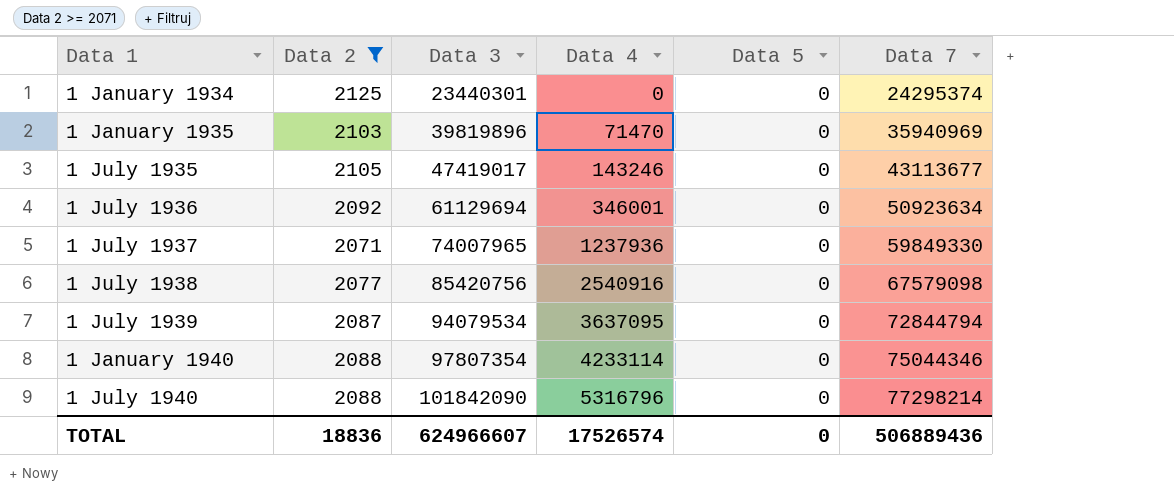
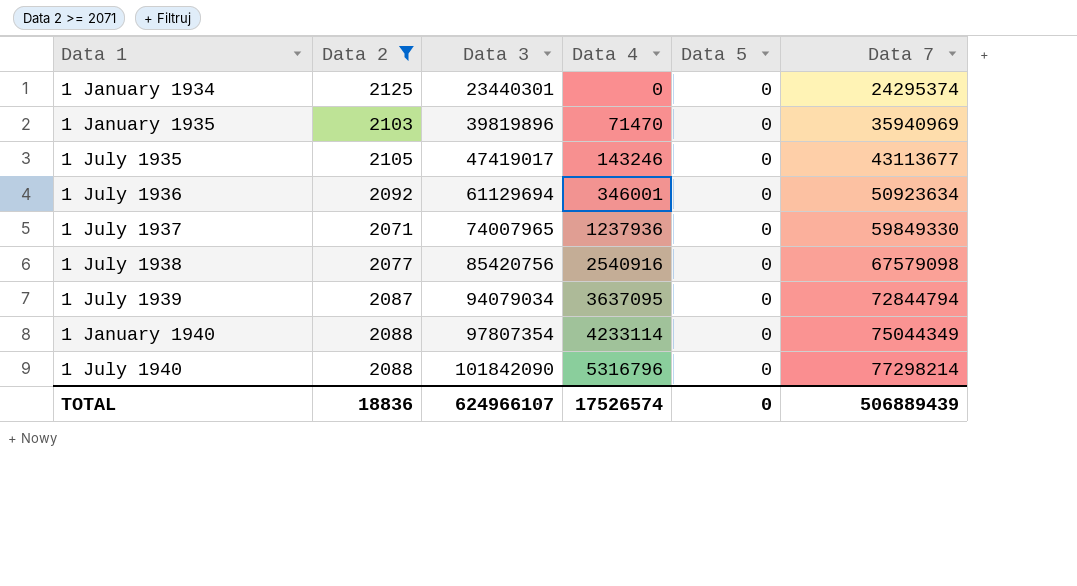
1 July 1939 | Data 3: 94079534 -> 94079034
1 January 1940 | Data 7: 75044346 -> 75044349
TOTAL | Data 3: 624966607 -> 624966107
TOTAL | Data 7: 506889436 -> 506889439

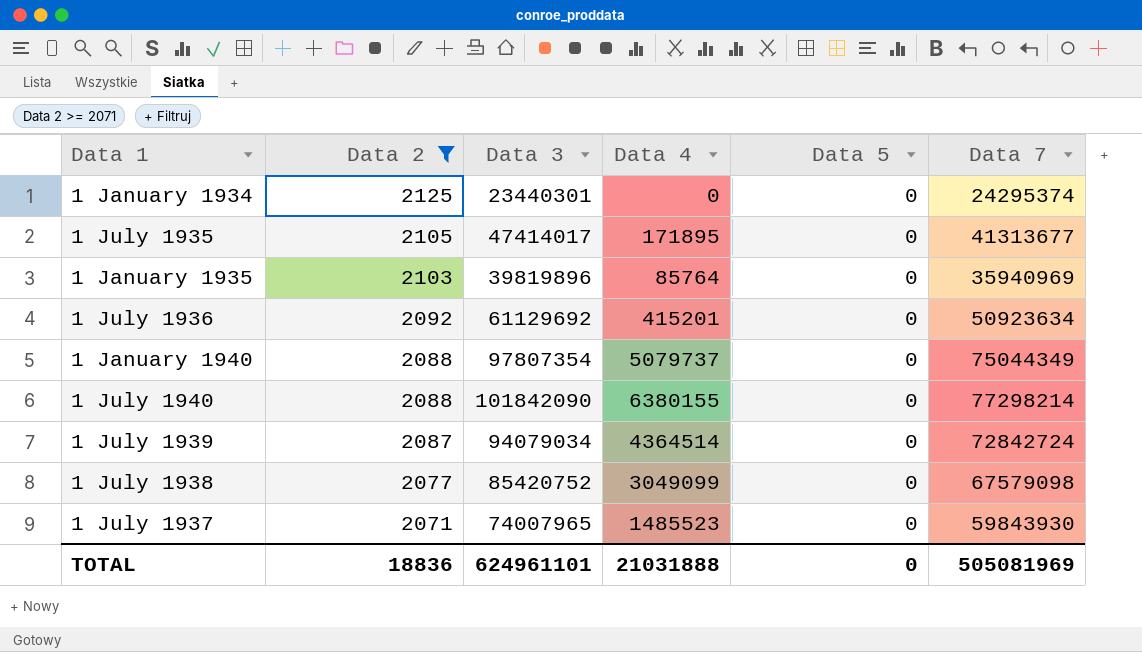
row order: Data 1 ascending -> Data 2 descending
1 July 1935 | Data 3: 47419017 -> 47414017
1 July 1935 | Data 4: 143246 -> 171895
1 July 1935 | Data 7: 43113677 -> 41313677
1 January 1935 | Data 4: 71470 -> 85764
1 July 1936 | Data 3: 61129694 -> 61129692
1 July 1936 | Data 4: 346001 -> 415201
1 January 1940 | Data 4: 4233114 -> 5079737
1 July 1940 | Data 4: 5316796 -> 6380155
1 July 1939 | Data 4: 3637095 -> 4364514
1 July 1939 | Data 7: 72844794 -> 72842724
1 July 1938 | Data 3: 85420756 -> 85420752
1 July 1938 | Data 4: 2540916 -> 3049099
1 July 1937 | Data 4: 1237936 -> 1485523
1 July 1937 | Data 7: 59849330 -> 59843930
TOTAL | Data 3: 624966107 -> 624961101
TOTAL | Data 4: 17526574 -> 21031888
TOTAL | Data 7: 506889439 -> 505081969

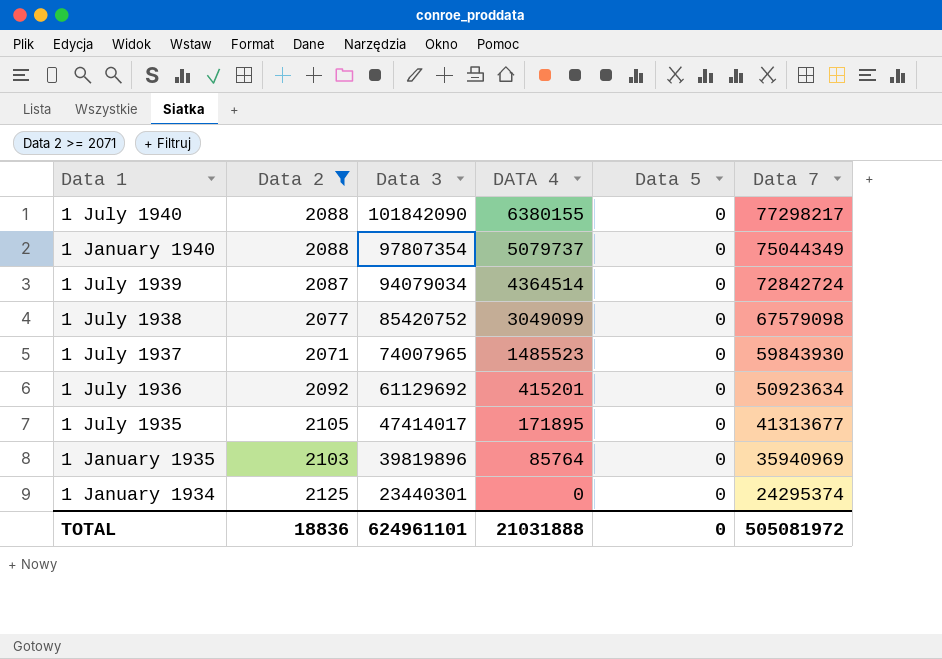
row order: Data 2 descending -> Data 1 descending
column name: Data 4 -> DATA 4
1 July 1940 | Data 7: 77298214 -> 77298217
TOTAL | Data 7: 505081969 -> 505081972

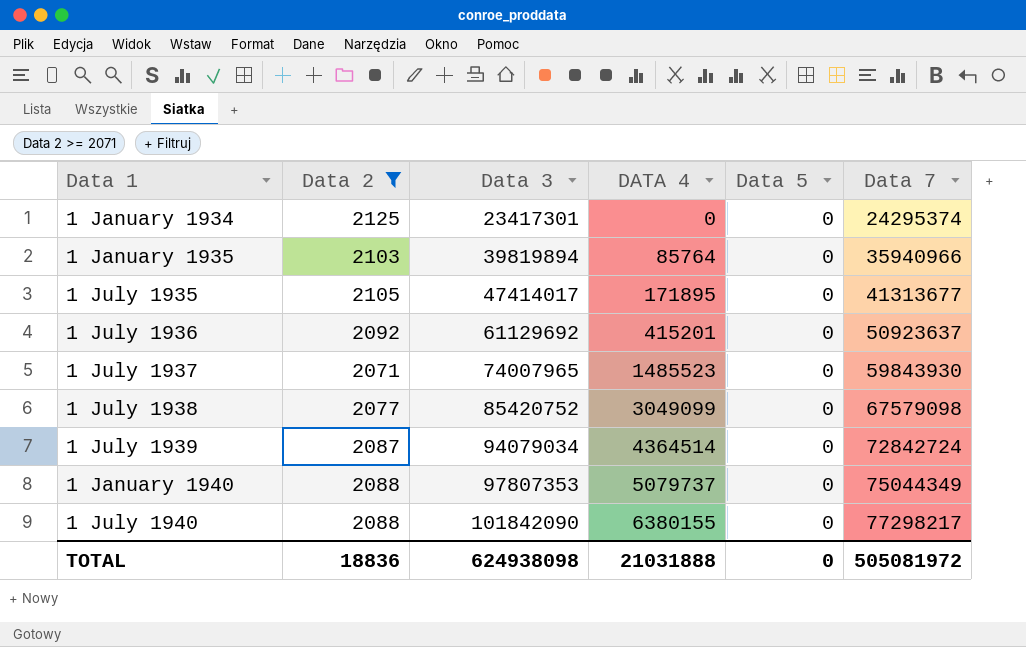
row order: Data 1 descending -> Data 1 ascending
1 January 1934 | Data 3: 23440301 -> 23417301
1 January 1935 | Data 3: 39819896 -> 39819894
1 January 1935 | Data 7: 35940969 -> 35940966
1 July 1936 | Data 7: 50923634 -> 50923637
1 January 1940 | Data 3: 97807354 -> 97807353
TOTAL | Data 3: 624961101 -> 624938098

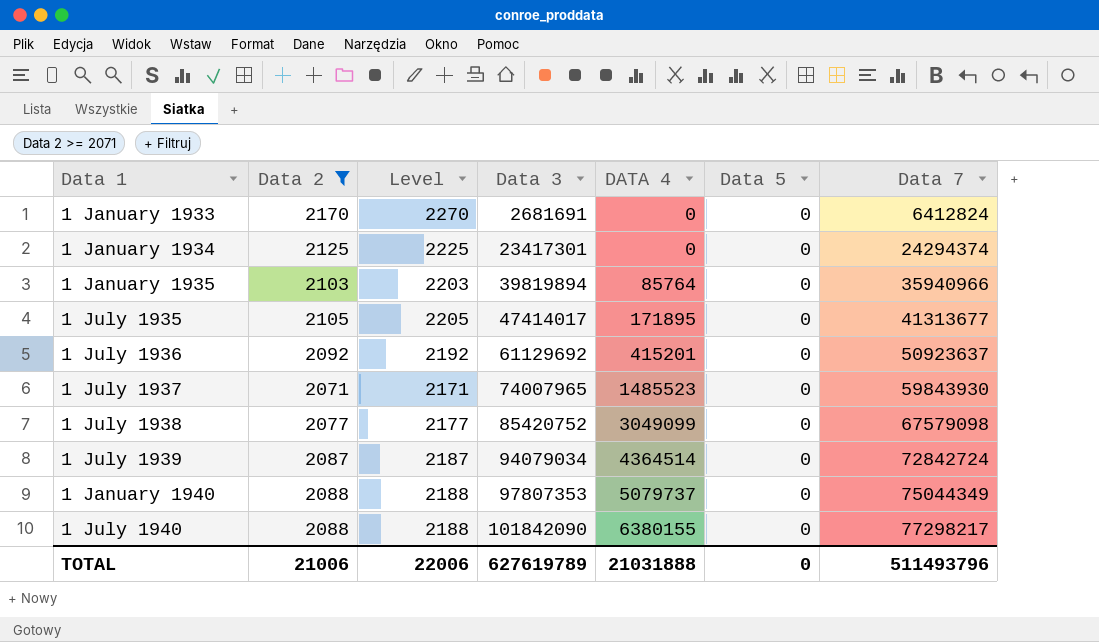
column Level | formula: none -> [Data 2] + 100
row 1 January 1933: none -> 2170 | 2270 | 2681691 | 0 | 0 | 6412824
1 January 1934 | Data 7: 24295374 -> 24294374
TOTAL | Data 2: 18836 -> 21006
TOTAL | Data 3: 624938098 -> 627619789
TOTAL | Data 7: 505081972 -> 511493796

